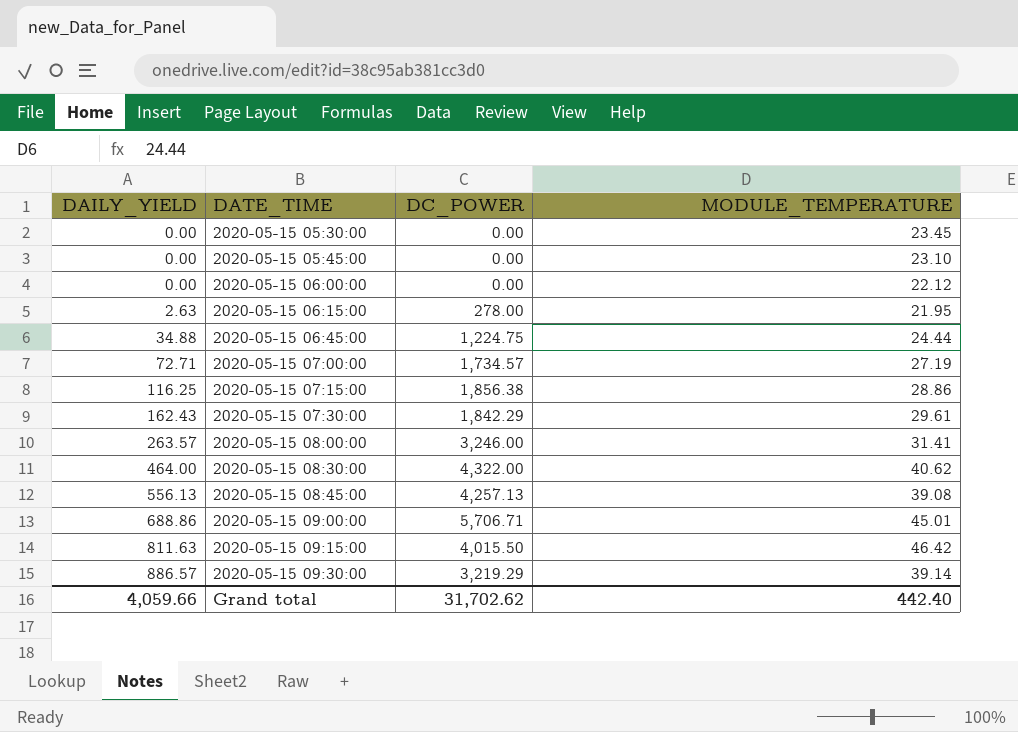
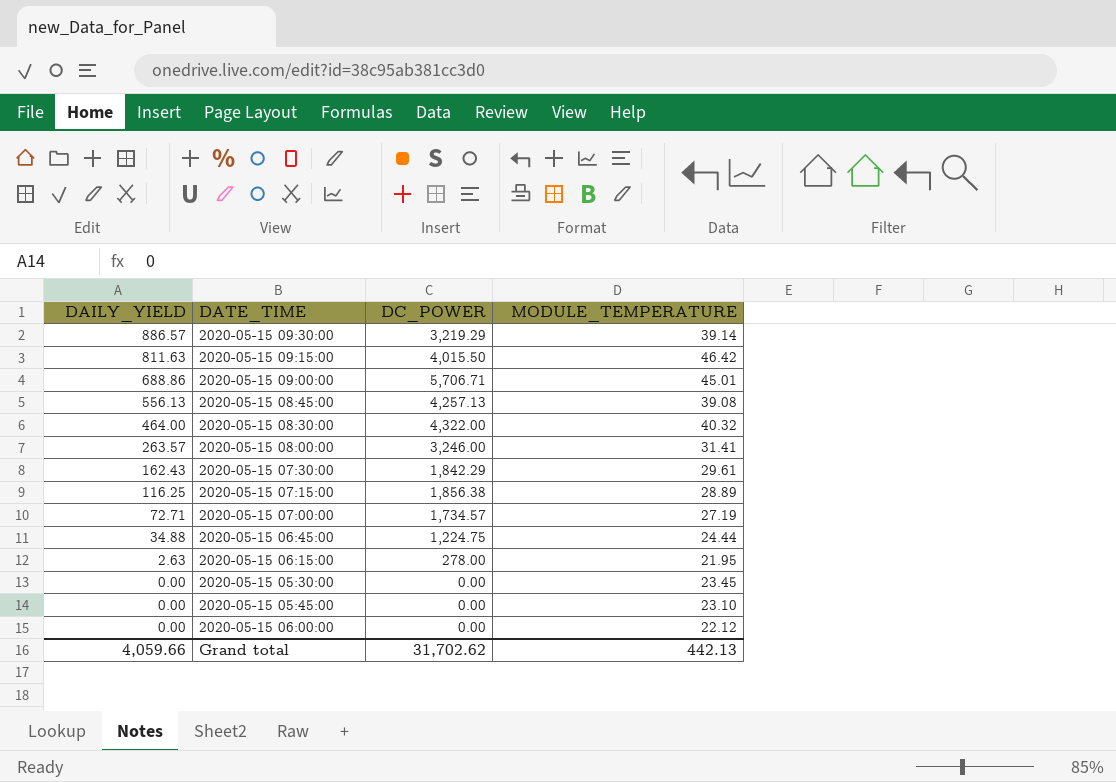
row order: DAILY_YIELD ascending -> DAILY_YIELD descending
2020-05-15 08:30:00 | MODULE_TEMPERATURE: 40.62 -> 40.32
2020-05-15 07:15:00 | MODULE_TEMPERATURE: 28.86 -> 28.89
Grand total | MODULE_TEMPERATURE: 442.40 -> 442.13

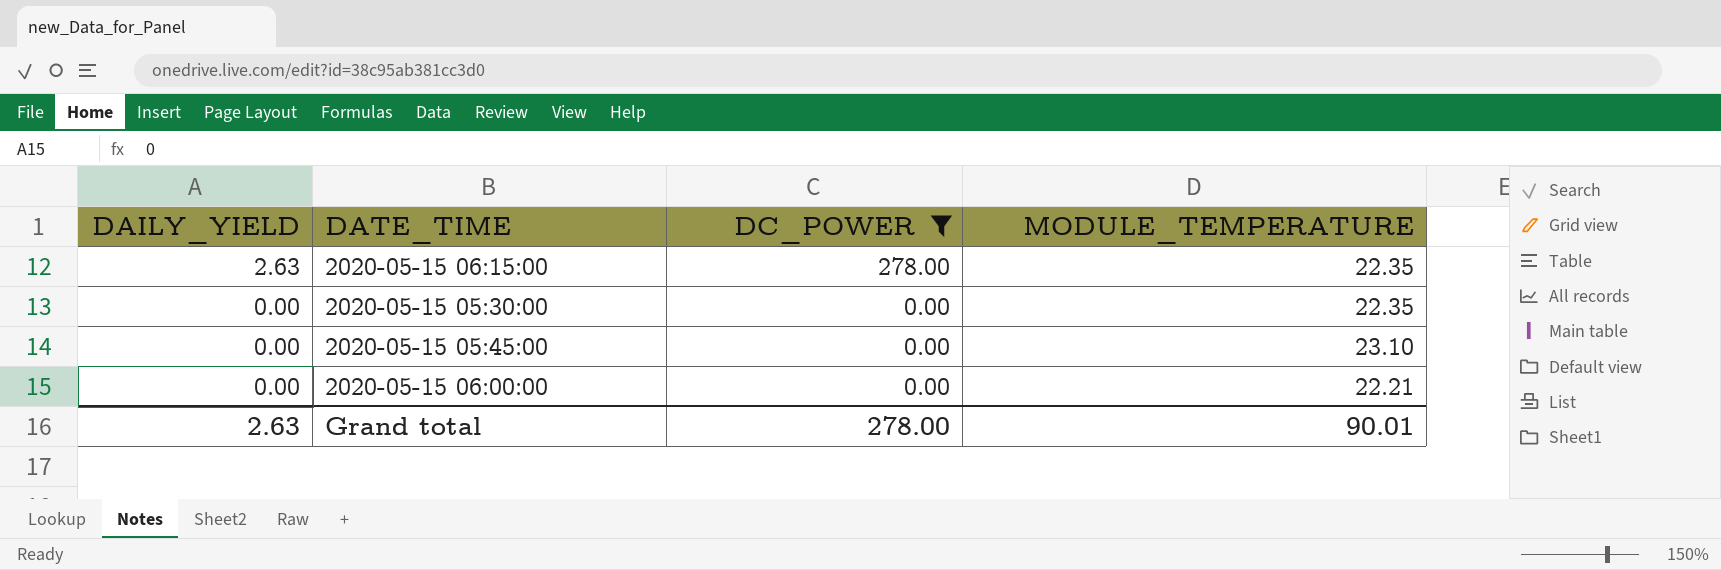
filter: none -> DC_POWER <= 278.00
2020-05-15 06:15:00 | MODULE_TEMPERATURE: 21.95 -> 22.35
2020-05-15 05:30:00 | MODULE_TEMPERATURE: 23.45 -> 22.35
2020-05-15 06:00:00 | MODULE_TEMPERATURE: 22.12 -> 22.21
Grand total | DAILY_YIELD: 4,059.66 -> 2.63
Grand total | DC_POWER: 31,702.62 -> 278.00
Grand total | MODULE_TEMPERATURE: 442.13 -> 90.01

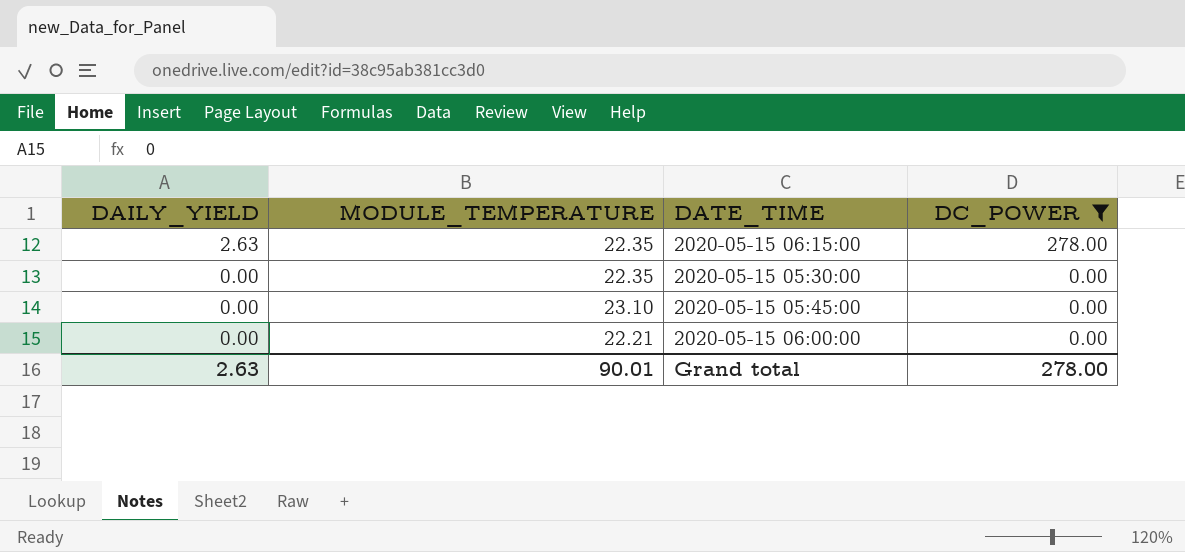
column MODULE_TEMPERATURE | position: 4 -> 2

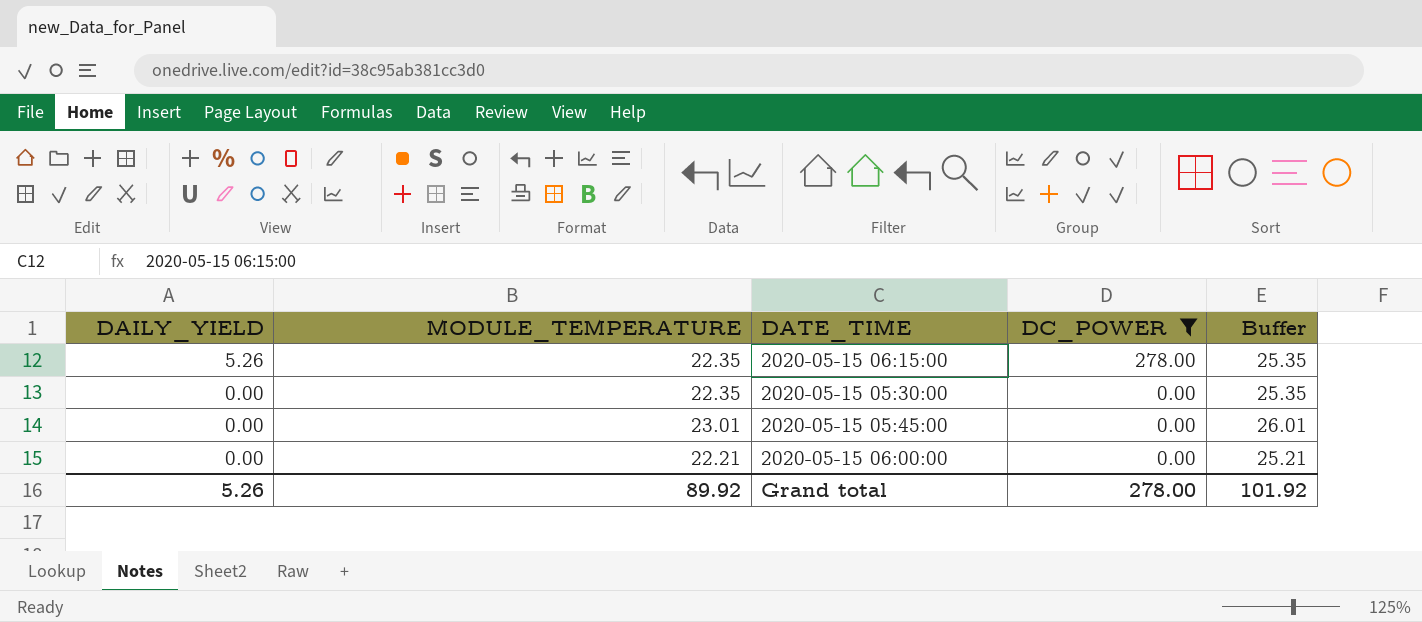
column Buffer | formula: none -> [MODULE_TEMPERATURE] + 3
2020-05-15 06:15:00 | DAILY_YIELD: 2.63 -> 5.26
2020-05-15 05:45:00 | MODULE_TEMPERATURE: 23.10 -> 23.01
Grand total | DAILY_YIELD: 2.63 -> 5.26
Grand total | MODULE_TEMPERATURE: 90.01 -> 89.92

